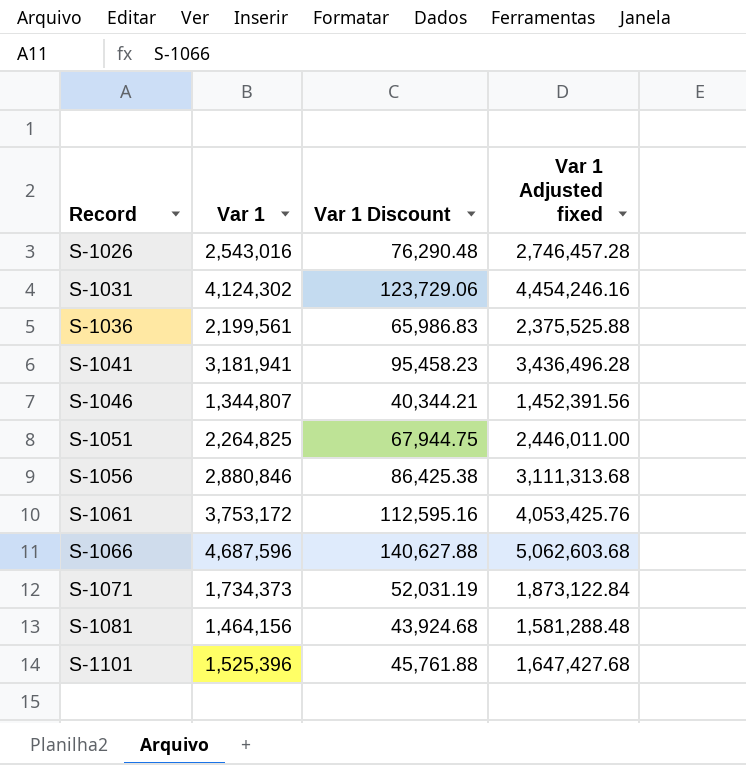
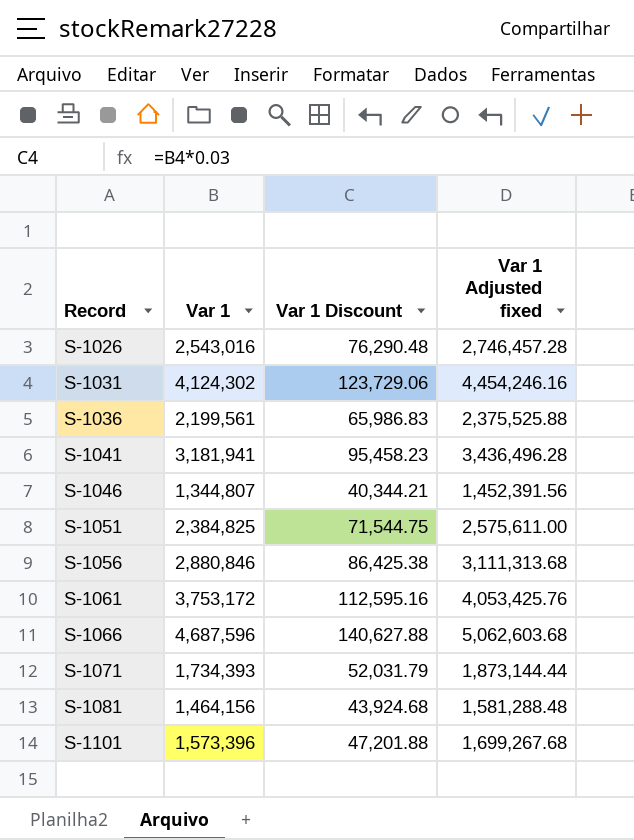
S-1051 | Var 1: 2,264,825 -> 2,384,825
S-1051 | Var 1 Discount: 67,944.75 -> 71,544.75
S-1051 | Var 1 Adjusted fixed: 2,446,011.00 -> 2,575,611.00
S-1071 | Var 1: 1,734,373 -> 1,734,393
S-1071 | Var 1 Discount: 52,031.19 -> 52,031.79
S-1071 | Var 1 Adjusted fixed: 1,873,122.84 -> 1,873,144.44
S-1101 | Var 1: 1,525,396 -> 1,573,396
S-1101 | Var 1 Discount: 45,761.88 -> 47,201.88
S-1101 | Var 1 Adjusted fixed: 1,647,427.68 -> 1,699,267.68

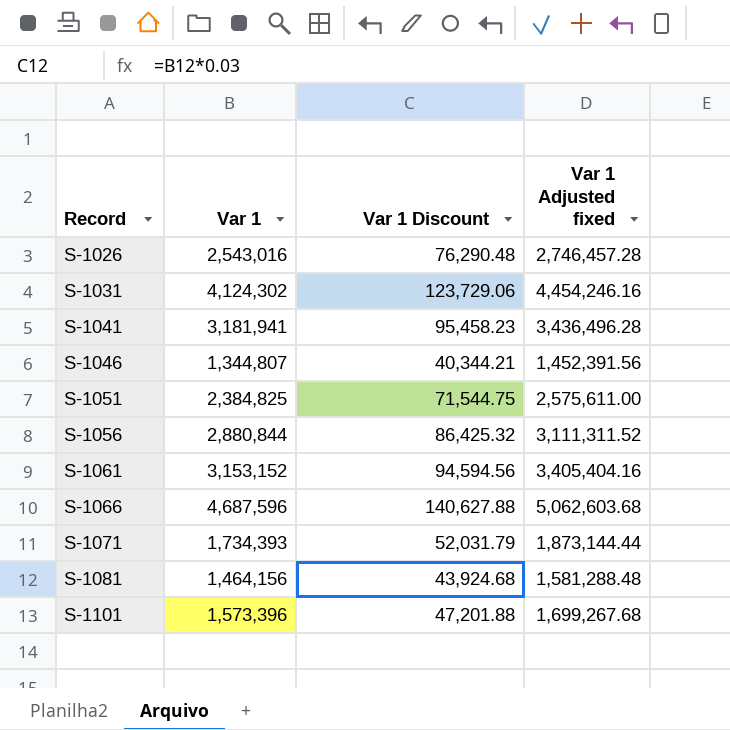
row S-1036: 2,199,561 | 65,986.83 | 2,375,525.88 -> none
S-1056 | Var 1: 2,880,846 -> 2,880,844
S-1056 | Var 1 Discount: 86,425.38 -> 86,425.32
S-1056 | Var 1 Adjusted fixed: 3,111,313.68 -> 3,111,311.52
S-1061 | Var 1: 3,753,172 -> 3,153,152
S-1061 | Var 1 Discount: 112,595.16 -> 94,594.56
S-1061 | Var 1 Adjusted fixed: 4,053,425.76 -> 3,405,404.16

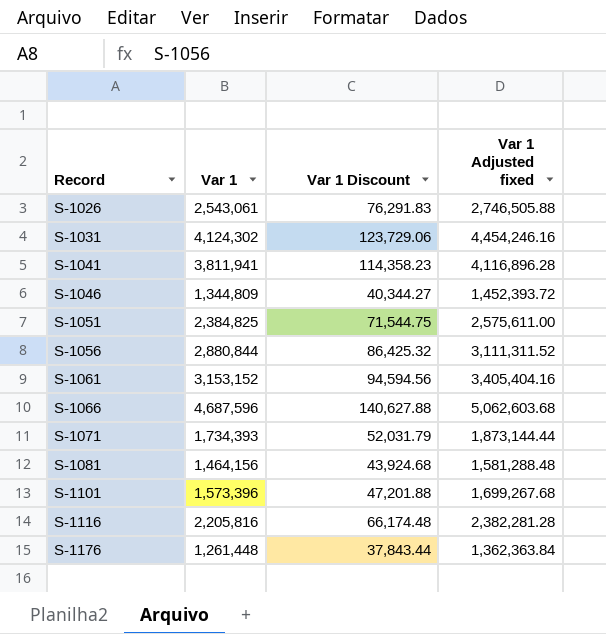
S-1026 | Var 1: 2,543,016 -> 2,543,061
S-1026 | Var 1 Discount: 76,290.48 -> 76,291.83
S-1026 | Var 1 Adjusted fixed: 2,746,457.28 -> 2,746,505.88
S-1041 | Var 1: 3,181,941 -> 3,811,941
S-1041 | Var 1 Discount: 95,458.23 -> 114,358.23
S-1041 | Var 1 Adjusted fixed: 3,436,496.28 -> 4,116,896.28
S-1046 | Var 1: 1,344,807 -> 1,344,809
S-1046 | Var 1 Discount: 40,344.21 -> 40,344.27
S-1046 | Var 1 Adjusted fixed: 1,452,391.56 -> 1,452,393.72
row S-1116: none -> 2,205,816 | 66,174.48 | 2,382,281.28
row S-1176: none -> 1,261,448 | 37,843.44 | 1,362,363.84

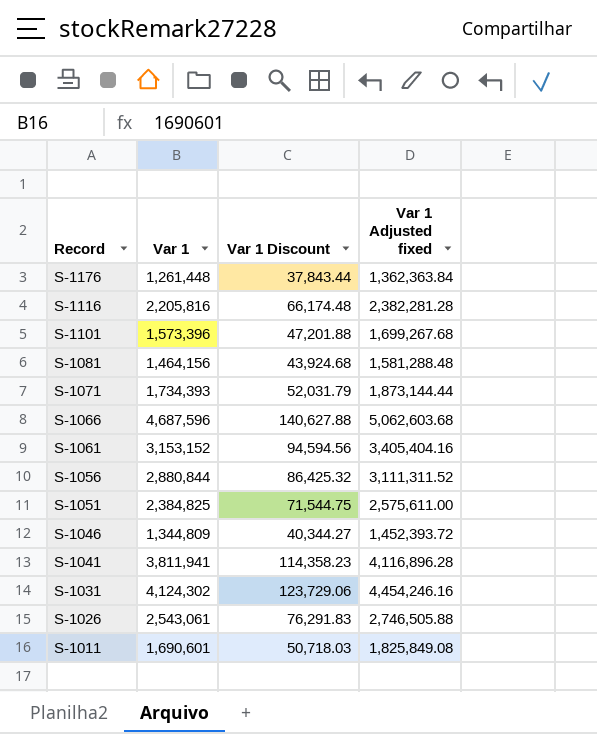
row order: Record ascending -> Record descending
row S-1011: none -> 1,690,601 | 50,718.03 | 1,825,849.08

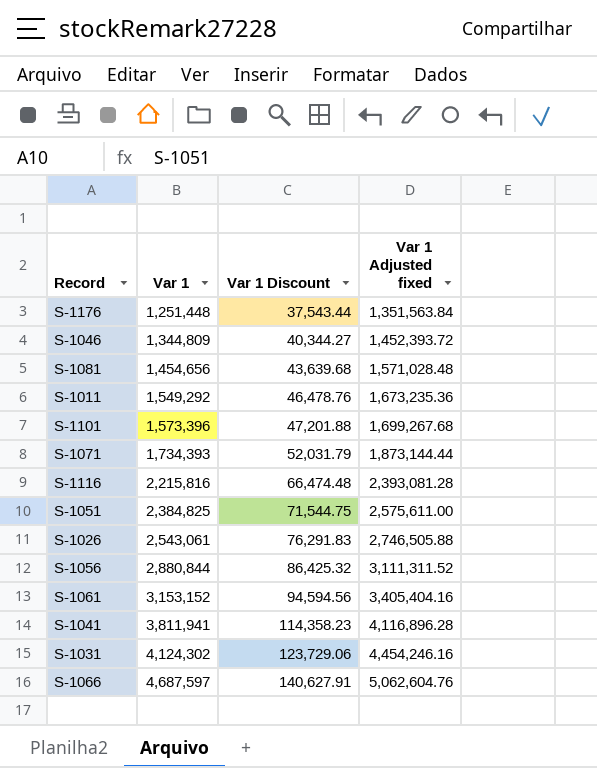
row order: Record descending -> Var 1 ascending
S-1176 | Var 1: 1,261,448 -> 1,251,448
S-1176 | Var 1 Discount: 37,843.44 -> 37,543.44
S-1176 | Var 1 Adjusted fixed: 1,362,363.84 -> 1,351,563.84
S-1081 | Var 1: 1,464,156 -> 1,454,656
S-1081 | Var 1 Discount: 43,924.68 -> 43,639.68
S-1081 | Var 1 Adjusted fixed: 1,581,288.48 -> 1,571,028.48
S-1011 | Var 1: 1,690,601 -> 1,549,292
S-1011 | Var 1 Discount: 50,718.03 -> 46,478.76
S-1011 | Var 1 Adjusted fixed: 1,825,849.08 -> 1,673,235.36
S-1116 | Var 1: 2,205,816 -> 2,215,816
S-1116 | Var 1 Discount: 66,174.48 -> 66,474.48
S-1116 | Var 1 Adjusted fixed: 2,382,281.28 -> 2,393,081.28
S-1066 | Var 1: 4,687,596 -> 4,687,597
S-1066 | Var 1 Discount: 140,627.88 -> 140,627.91
S-1066 | Var 1 Adjusted fixed: 5,062,603.68 -> 5,062,604.76

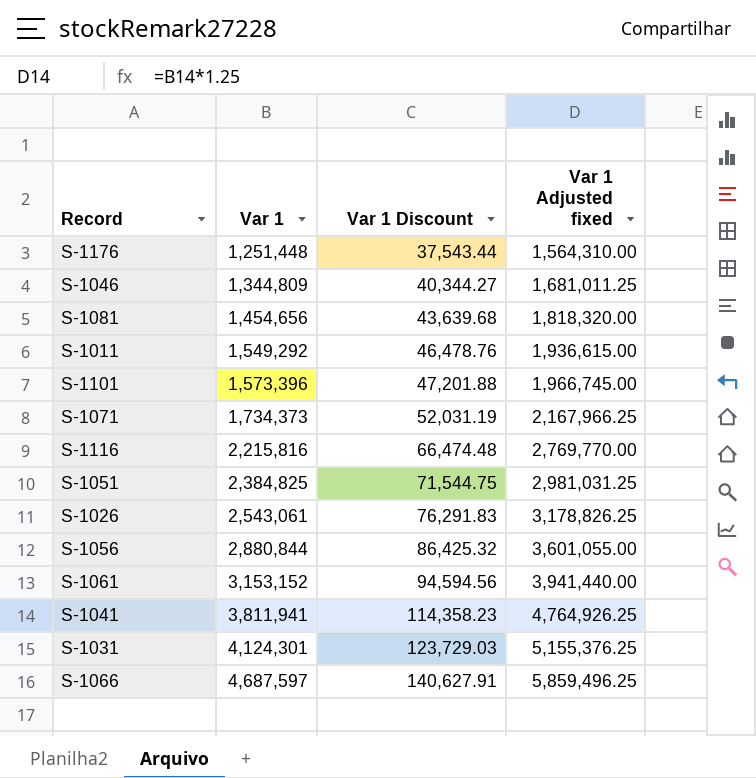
column Var 1 Adjusted fixed | formula: [Var 1] * 1.08 -> [Var 1] * 1.25
S-1071 | Var 1: 1,734,393 -> 1,734,373
S-1071 | Var 1 Discount: 52,031.79 -> 52,031.19
S-1031 | Var 1: 4,124,302 -> 4,124,301
S-1031 | Var 1 Discount: 123,729.06 -> 123,729.03

